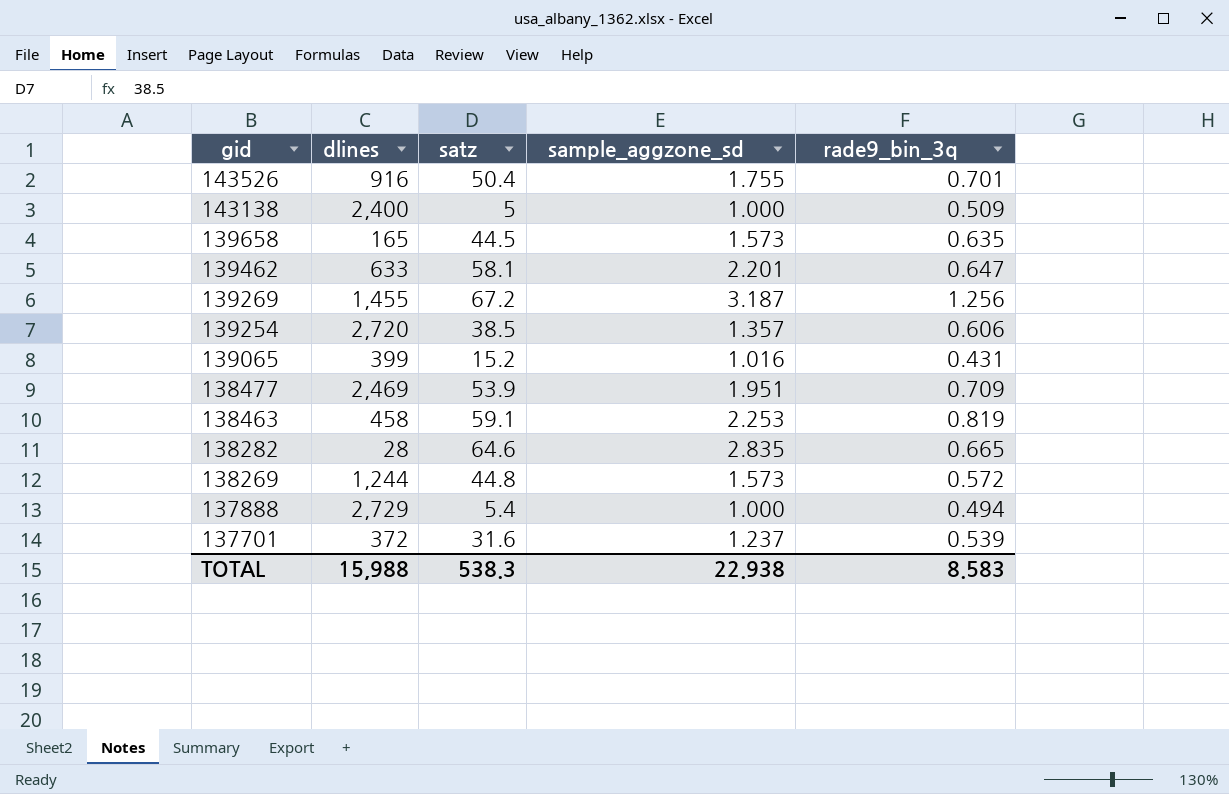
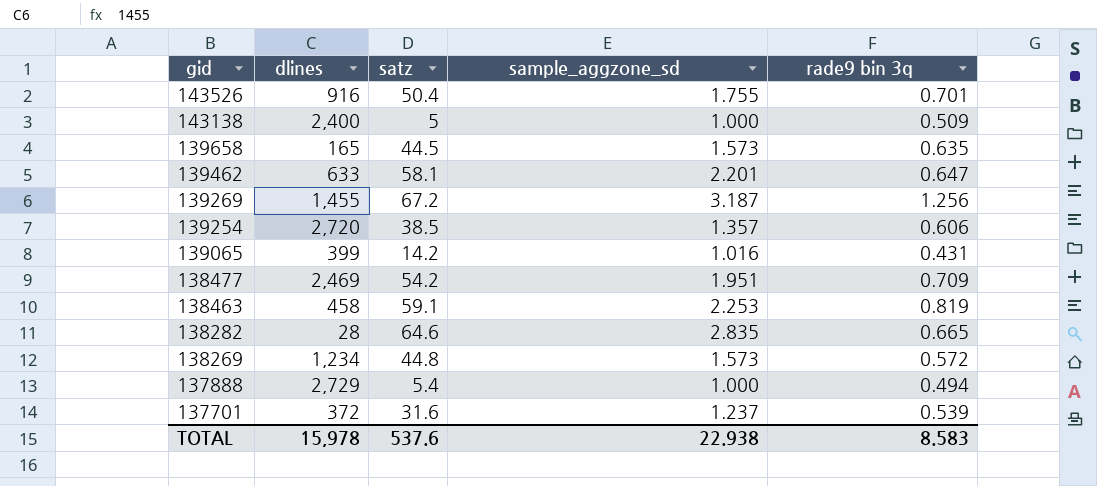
column name: rade9_bin_3q -> rade9 bin 3q
139065 | satz: 15.2 -> 14.2
138477 | satz: 53.9 -> 54.2
138269 | dlines: 1,244 -> 1,234
TOTAL | dlines: 15,988 -> 15,978
TOTAL | satz: 538.3 -> 537.6

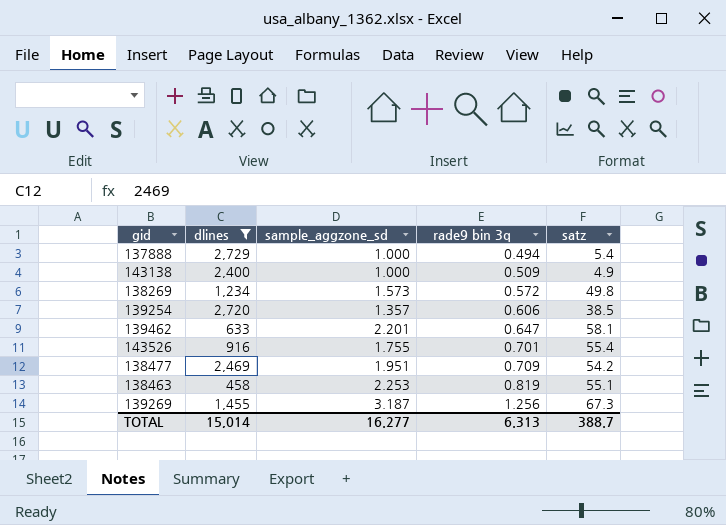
filter: none -> dlines >= 458
row order: gid descending -> rade9 bin 3q ascending
column satz | position: 3 -> 5
143138 | satz: 5 -> 4.9
138269 | satz: 44.8 -> 49.8
143526 | satz: 50.4 -> 55.4
138463 | satz: 59.1 -> 55.1
139269 | satz: 67.2 -> 67.3
TOTAL | dlines: 15,978 -> 15,014
TOTAL | sample_aggzone_sd: 22.938 -> 16.277
TOTAL | rade9 bin 3q: 8.583 -> 6.313
TOTAL | satz: 537.6 -> 388.7

